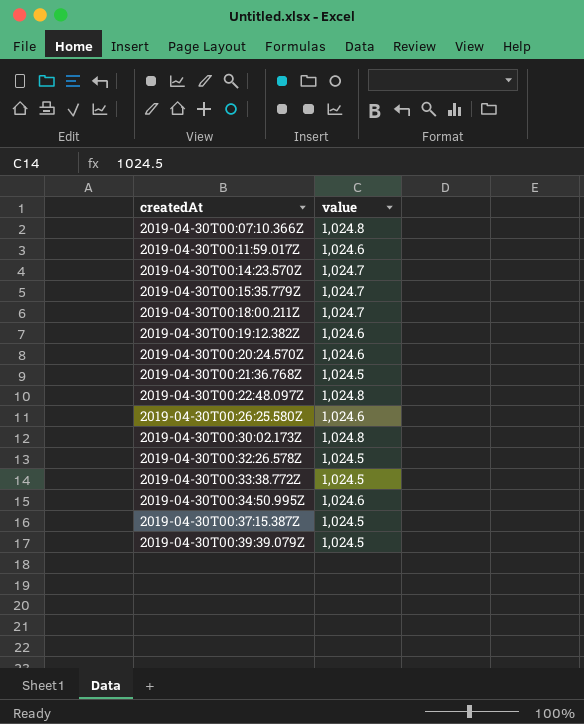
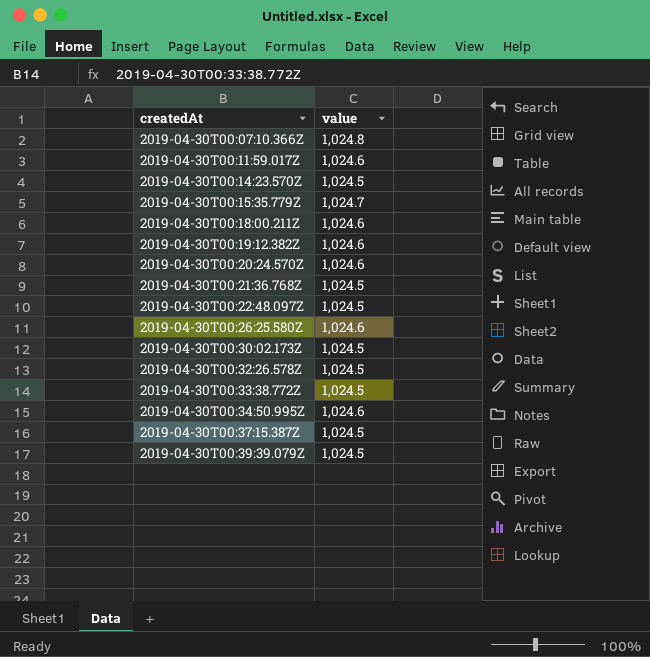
2019-04-30T00:14:23.570Z | value: 1,024.7 -> 1,024.5
2019-04-30T00:18:00.211Z | value: 1,024.7 -> 1,024.6
2019-04-30T00:22:48.097Z | value: 1,024.8 -> 1,024.5
2019-04-30T00:30:02.173Z | value: 1,024.8 -> 1,024.5

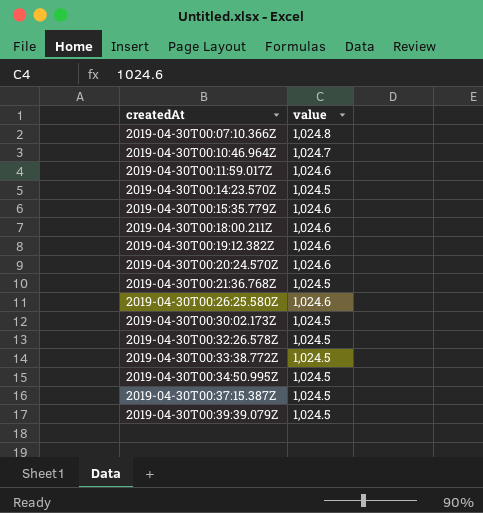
row 2019-04-30T00:22:48.097Z: 1,024.5 -> none
row 2019-04-30T00:10:46.964Z: none -> 1,024.7
2019-04-30T00:15:35.779Z | value: 1,024.7 -> 1,024.6
2019-04-30T00:34:50.995Z | value: 1,024.6 -> 1,024.5

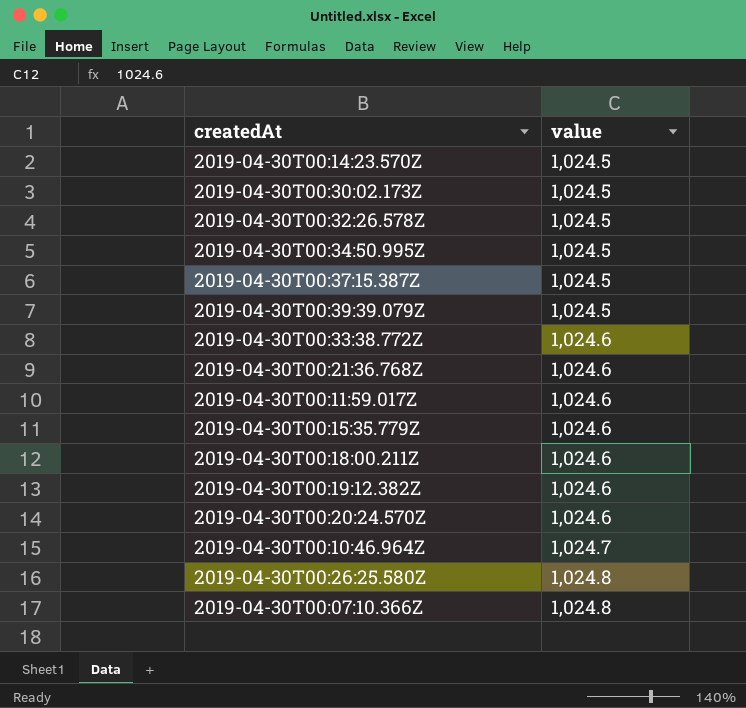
row order: createdAt ascending -> value ascending
2019-04-30T00:33:38.772Z | value: 1,024.5 -> 1,024.6
2019-04-30T00:21:36.768Z | value: 1,024.5 -> 1,024.6
2019-04-30T00:26:25.580Z | value: 1,024.6 -> 1,024.8

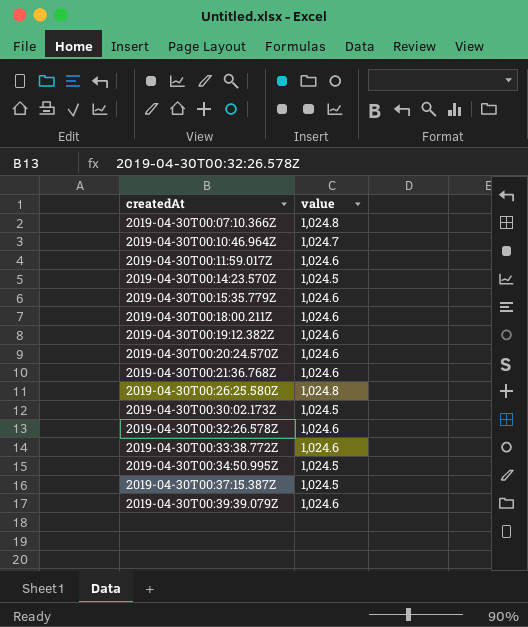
row order: value ascending -> createdAt ascending
2019-04-30T00:32:26.578Z | value: 1,024.5 -> 1,024.6
2019-04-30T00:39:39.079Z | value: 1,024.5 -> 1,024.6

